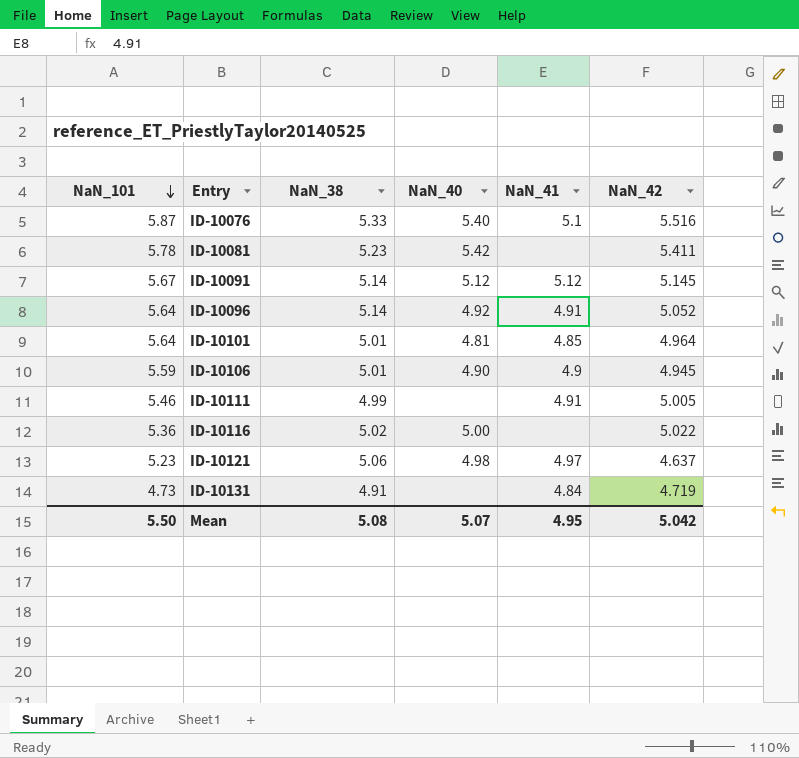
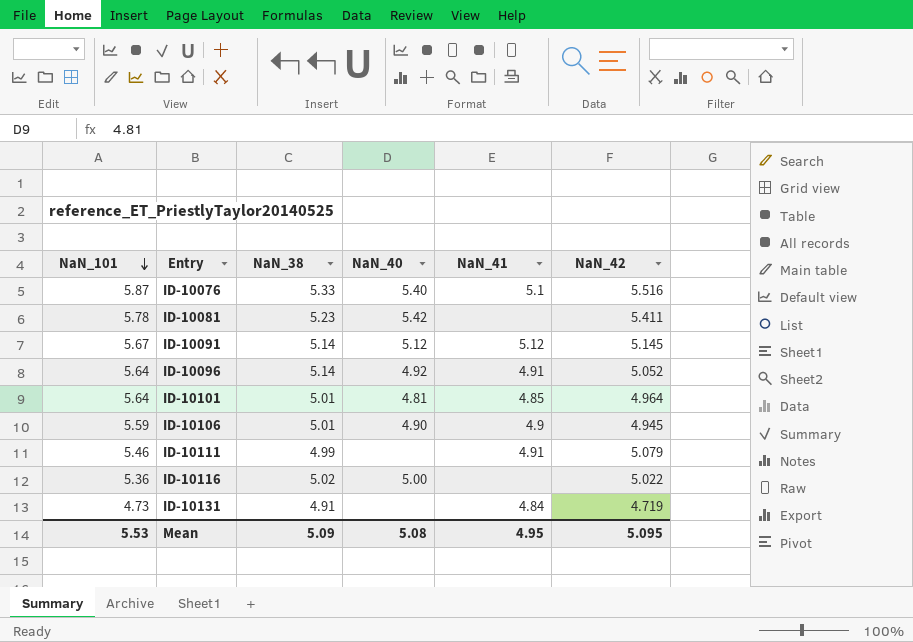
row ID-10121: 5.23 | 5.06 | 4.98 | 4.97 | 4.637 -> none
ID-10111 | NaN_42: 5.005 -> 5.079
Mean | NaN_101: 5.50 -> 5.53
Mean | NaN_38: 5.08 -> 5.09
Mean | NaN_40: 5.07 -> 5.08
Mean | NaN_42: 5.042 -> 5.095

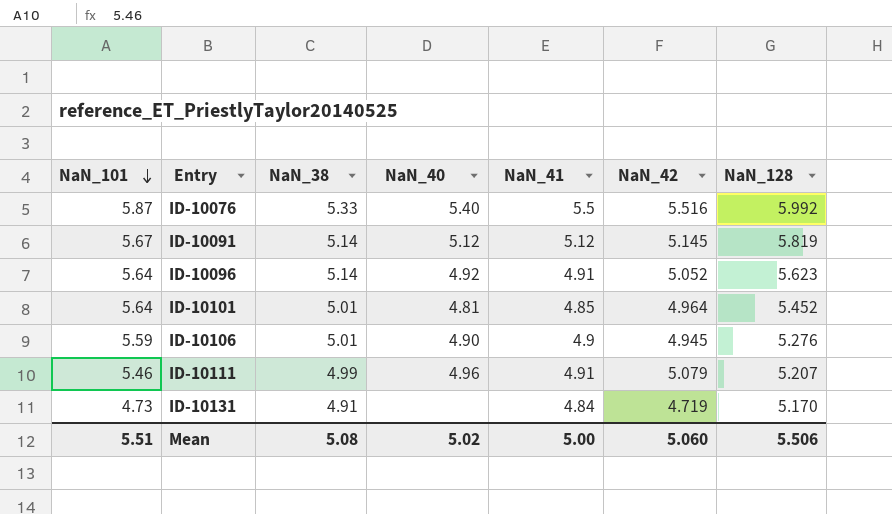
column NaN_128 | position: none -> 7
row ID-10081: 5.78 | 5.23 | 5.42 | none | 5.411 -> none
row ID-10116: 5.36 | 5.02 | 5.00 | none | 5.022 -> none
ID-10076 | NaN_41: 5.1 -> 5.5
ID-10111 | NaN_40: none -> 4.96
Mean | NaN_101: 5.53 -> 5.51
Mean | NaN_38: 5.09 -> 5.08
Mean | NaN_40: 5.08 -> 5.02
Mean | NaN_41: 4.95 -> 5.00
Mean | NaN_42: 5.095 -> 5.060

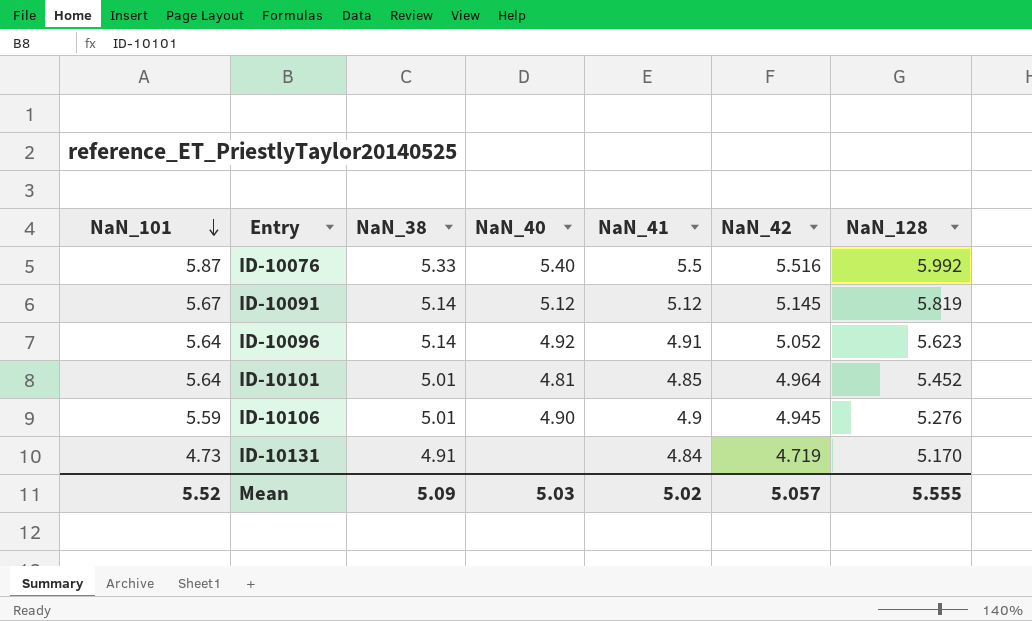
row ID-10111: 5.46 | 4.99 | 4.96 | 4.91 | 5.079 | 5.207 -> none
Mean | NaN_101: 5.51 -> 5.52
Mean | NaN_38: 5.08 -> 5.09
Mean | NaN_40: 5.02 -> 5.03
Mean | NaN_41: 5.00 -> 5.02
Mean | NaN_42: 5.060 -> 5.057
Mean | NaN_128: 5.506 -> 5.555

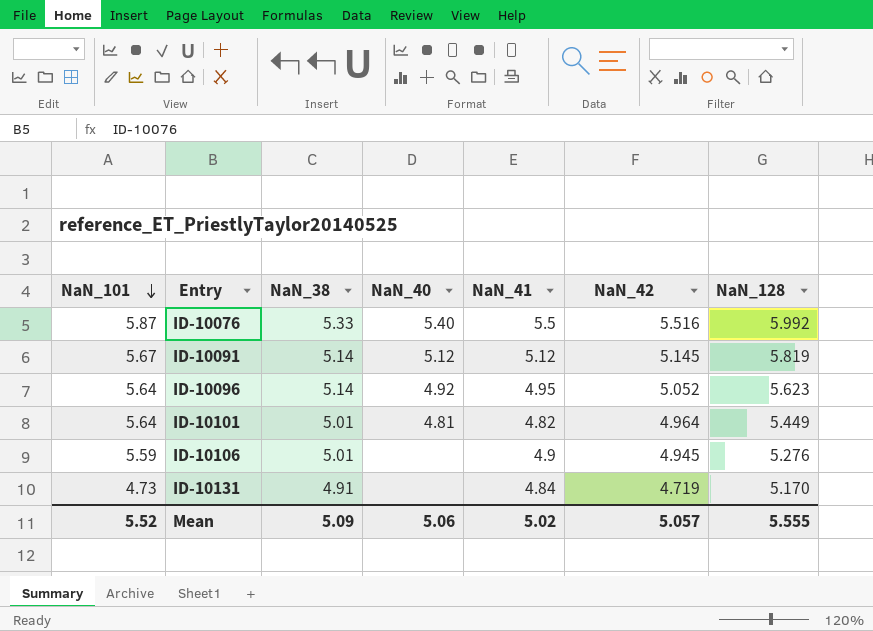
ID-10096 | NaN_41: 4.91 -> 4.95
ID-10101 | NaN_41: 4.85 -> 4.82
ID-10101 | NaN_128: 5.452 -> 5.449
ID-10106 | NaN_40: 4.90 -> none
Mean | NaN_40: 5.03 -> 5.06

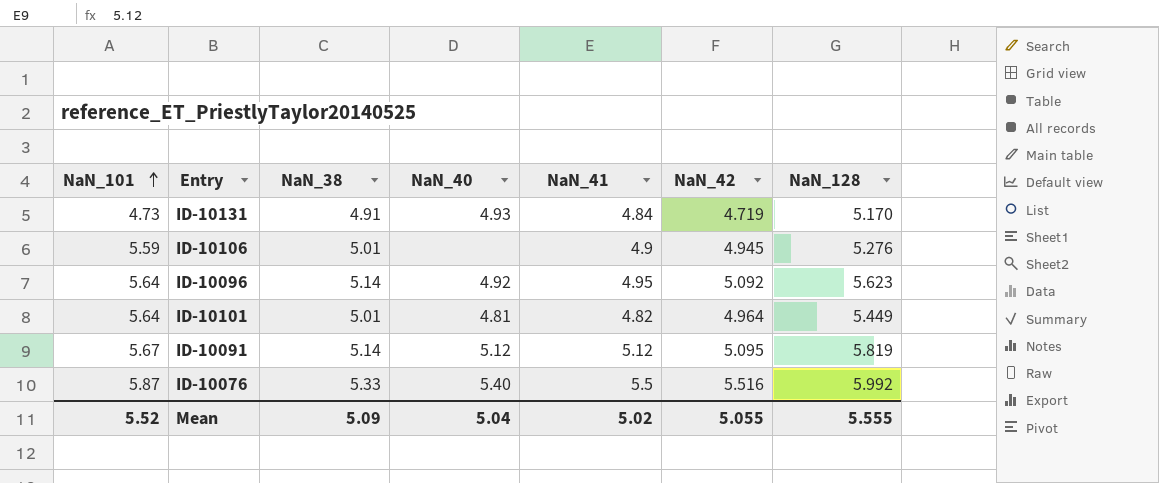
row order: NaN_101 descending -> NaN_101 ascending
ID-10131 | NaN_40: none -> 4.93
ID-10096 | NaN_42: 5.052 -> 5.092
ID-10091 | NaN_42: 5.145 -> 5.095
Mean | NaN_40: 5.06 -> 5.04
Mean | NaN_42: 5.057 -> 5.055

